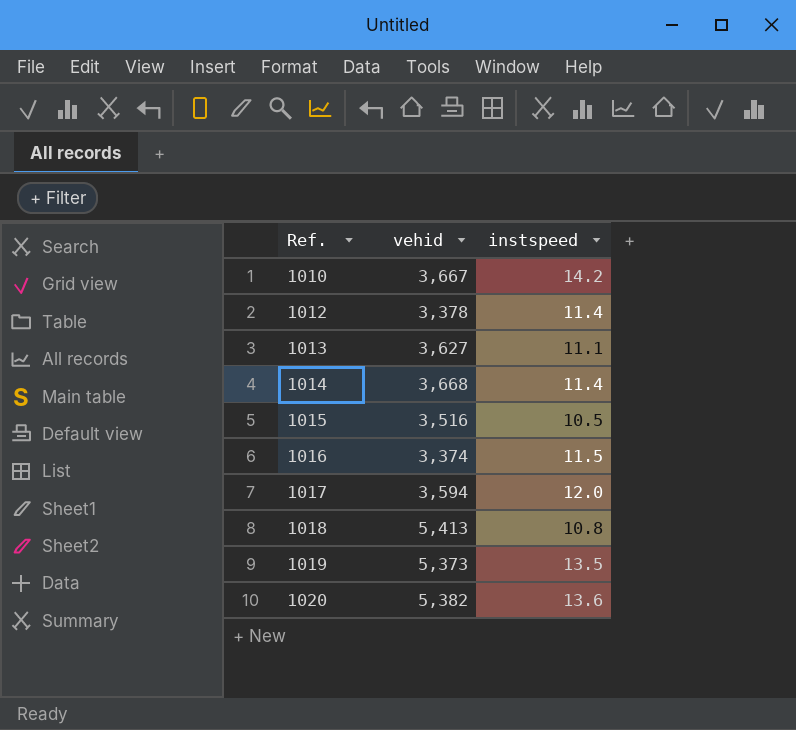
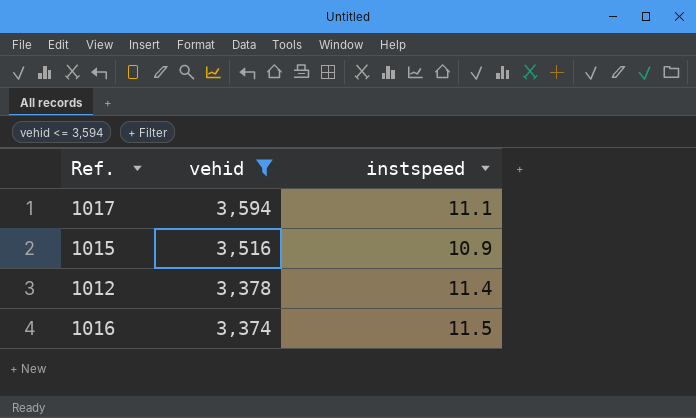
filter: none -> vehid <= 3,594
row order: Ref. ascending -> vehid descending
1017 | instspeed: 12.0 -> 11.1
1015 | instspeed: 10.5 -> 10.9

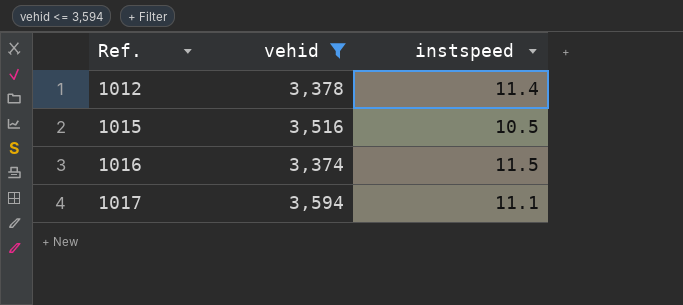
row order: vehid descending -> Ref. ascending
1015 | instspeed: 10.9 -> 10.5

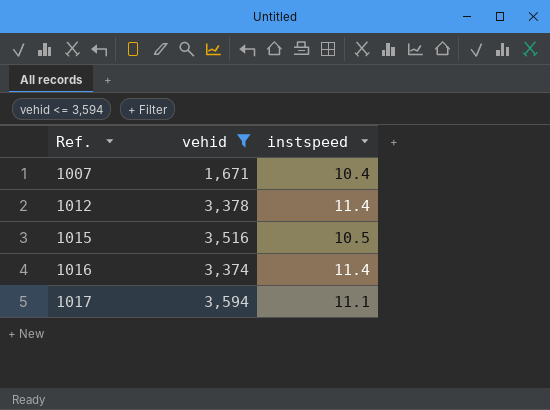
row 1007: none -> 1,671 | 10.4
1016 | instspeed: 11.5 -> 11.4

